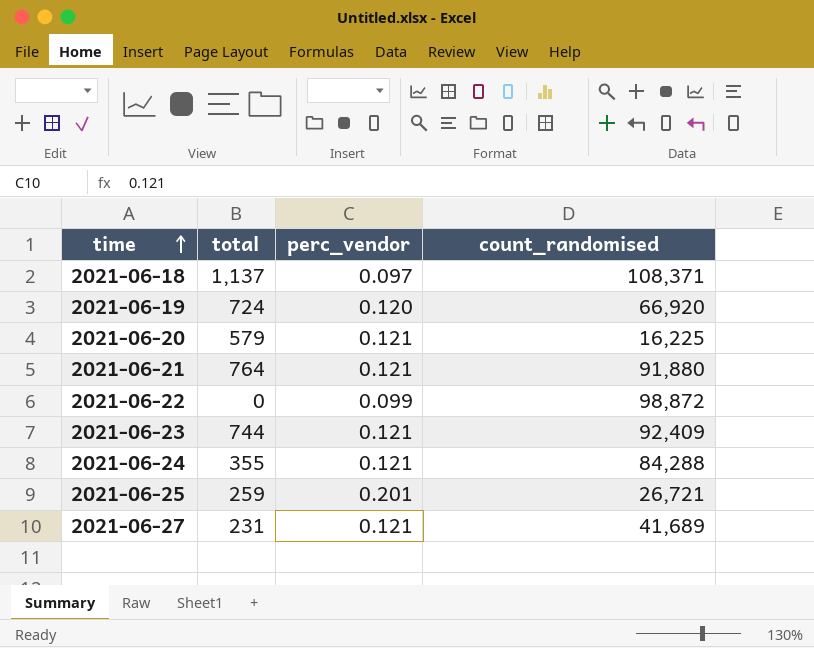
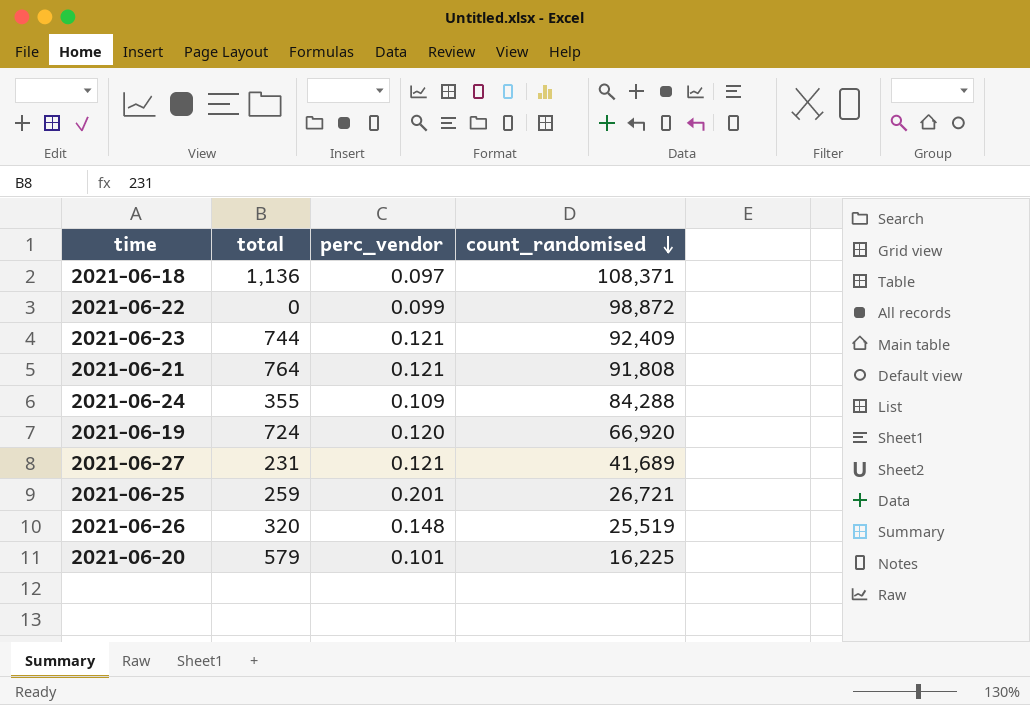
row order: time ascending -> count_randomised descending
2021-06-18 | total: 1,137 -> 1,136
2021-06-21 | count_randomised: 91,880 -> 91,808
2021-06-24 | perc_vendor: 0.121 -> 0.109
row 2021-06-26: none -> 320 | 0.148 | 25,519
2021-06-20 | perc_vendor: 0.121 -> 0.101

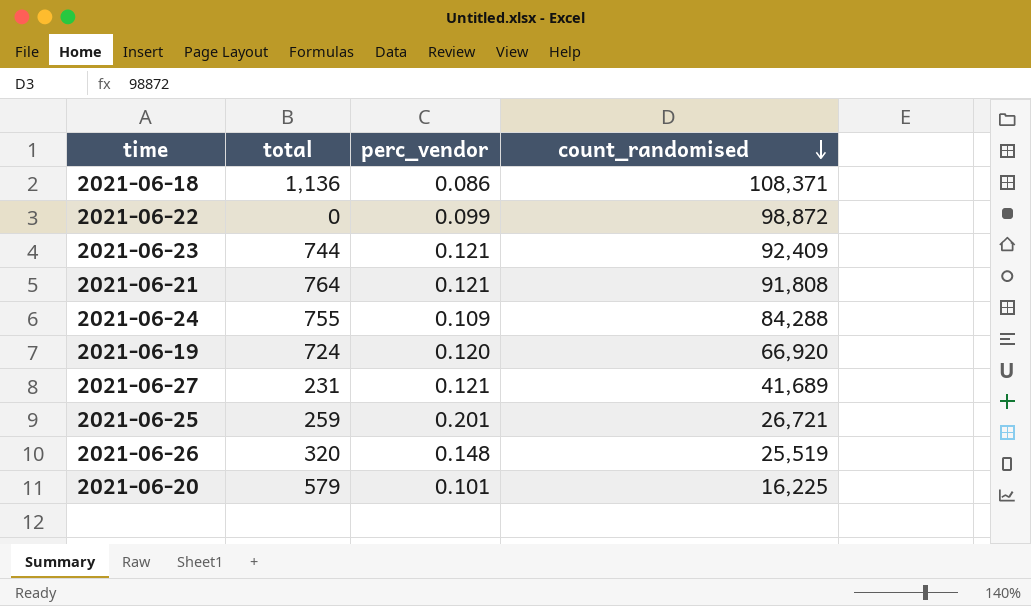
2021-06-18 | perc_vendor: 0.097 -> 0.086
2021-06-24 | total: 355 -> 755

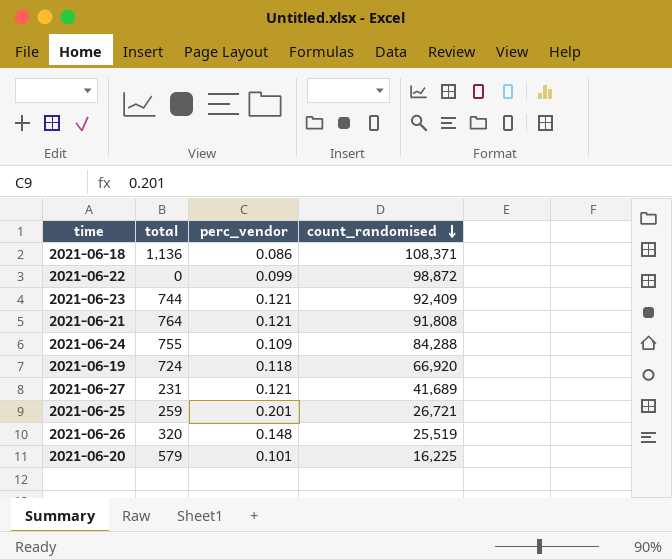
2021-06-19 | perc_vendor: 0.120 -> 0.118

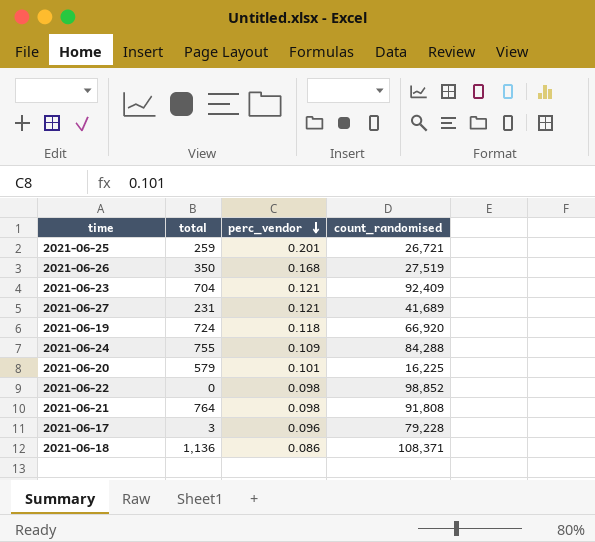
row order: count_randomised descending -> perc_vendor descending
2021-06-26 | total: 320 -> 350
2021-06-26 | perc_vendor: 0.148 -> 0.168
2021-06-26 | count_randomised: 25,519 -> 27,519
2021-06-23 | total: 744 -> 704
2021-06-22 | perc_vendor: 0.099 -> 0.098
2021-06-22 | count_randomised: 98,872 -> 98,852
2021-06-21 | perc_vendor: 0.121 -> 0.098
row 2021-06-17: none -> 3 | 0.096 | 79,228

